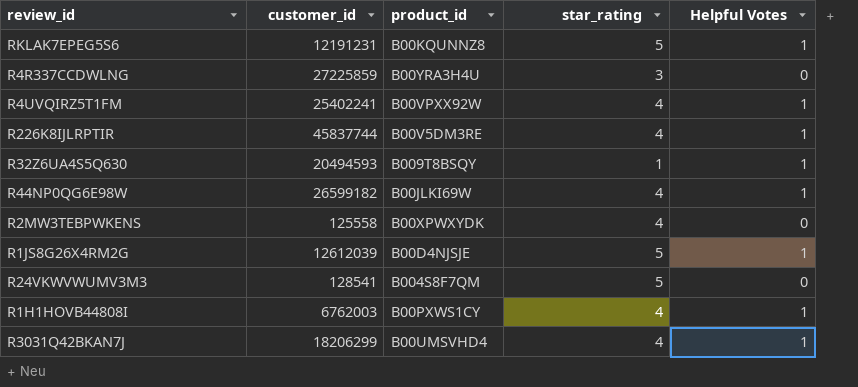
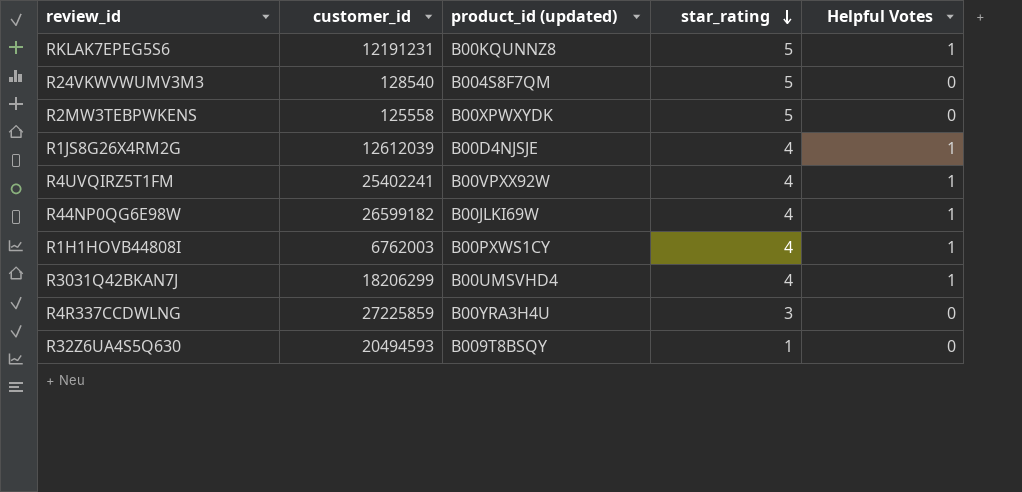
row order: none -> star_rating descending
column name: product_id -> product_id (updated)
row R226K8IJLRPTIR: 45837744 | B00V5DM3RE | 4 | 1 -> none
R24VKWVWUMV3M3 | customer_id: 128541 -> 128540
R2MW3TEBPWKENS | star_rating: 4 -> 5
R1JS8G26X4RM2G | star_rating: 5 -> 4
R32Z6UA4S5Q630 | Helpful Votes: 1 -> 0

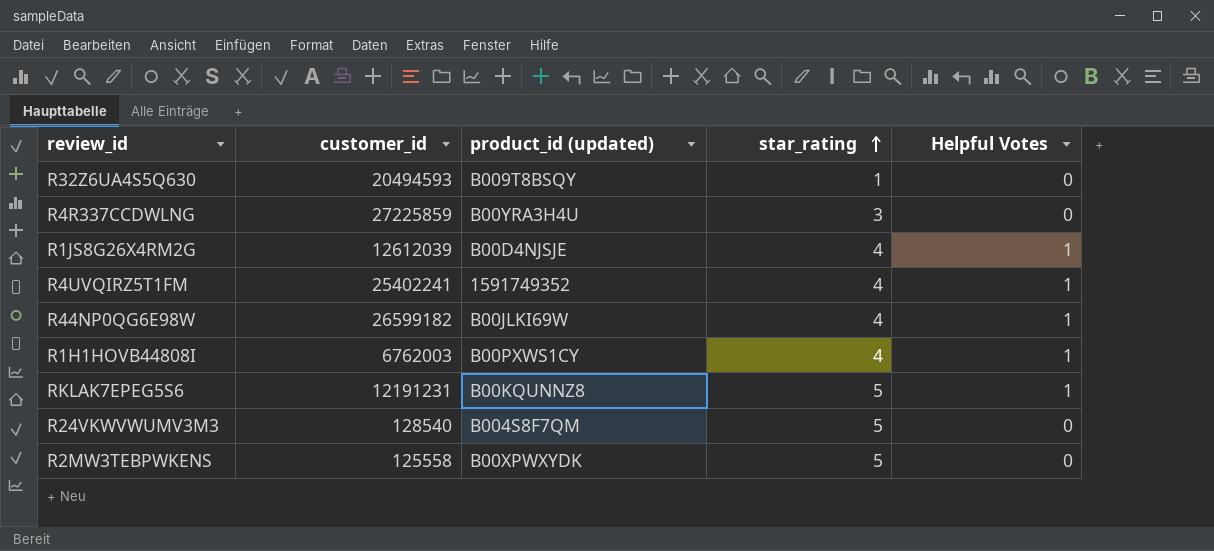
row order: star_rating descending -> star_rating ascending
row R3031Q42BKAN7J: 18206299 | B00UMSVHD4 | 4 | 1 -> none
R4UVQIRZ5T1FM | product_id (updated): B00VPXX92W -> 1591749352

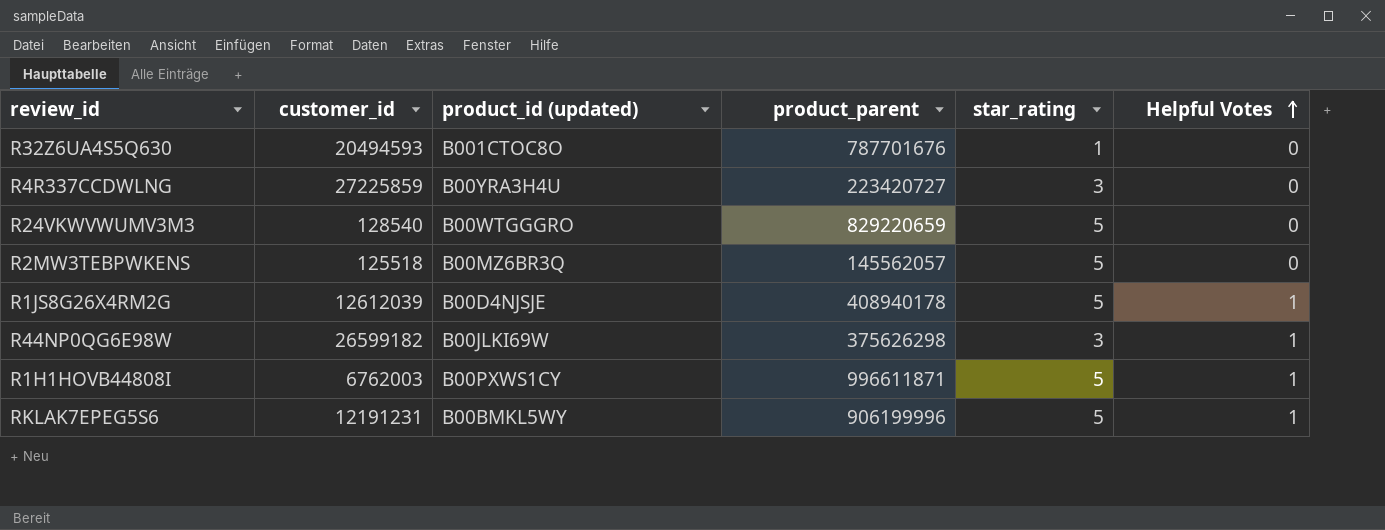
row order: star_rating ascending -> Helpful Votes ascending
column product_parent | position: none -> 4
row R4UVQIRZ5T1FM: 25402241 | 1591749352 | 4 | 1 -> none
R32Z6UA4S5Q630 | product_id (updated): B009T8BSQY -> B001CTOC8O
R24VKWVWUMV3M3 | product_id (updated): B004S8F7QM -> B00WTGGGRO
R2MW3TEBPWKENS | customer_id: 125558 -> 125518
R2MW3TEBPWKENS | product_id (updated): B00XPWXYDK -> B00MZ6BR3Q
R1JS8G26X4RM2G | star_rating: 4 -> 5
R44NP0QG6E98W | star_rating: 4 -> 3
R1H1HOVB44808I | star_rating: 4 -> 5
RKLAK7EPEG5S6 | product_id (updated): B00KQUNNZ8 -> B00BMKL5WY

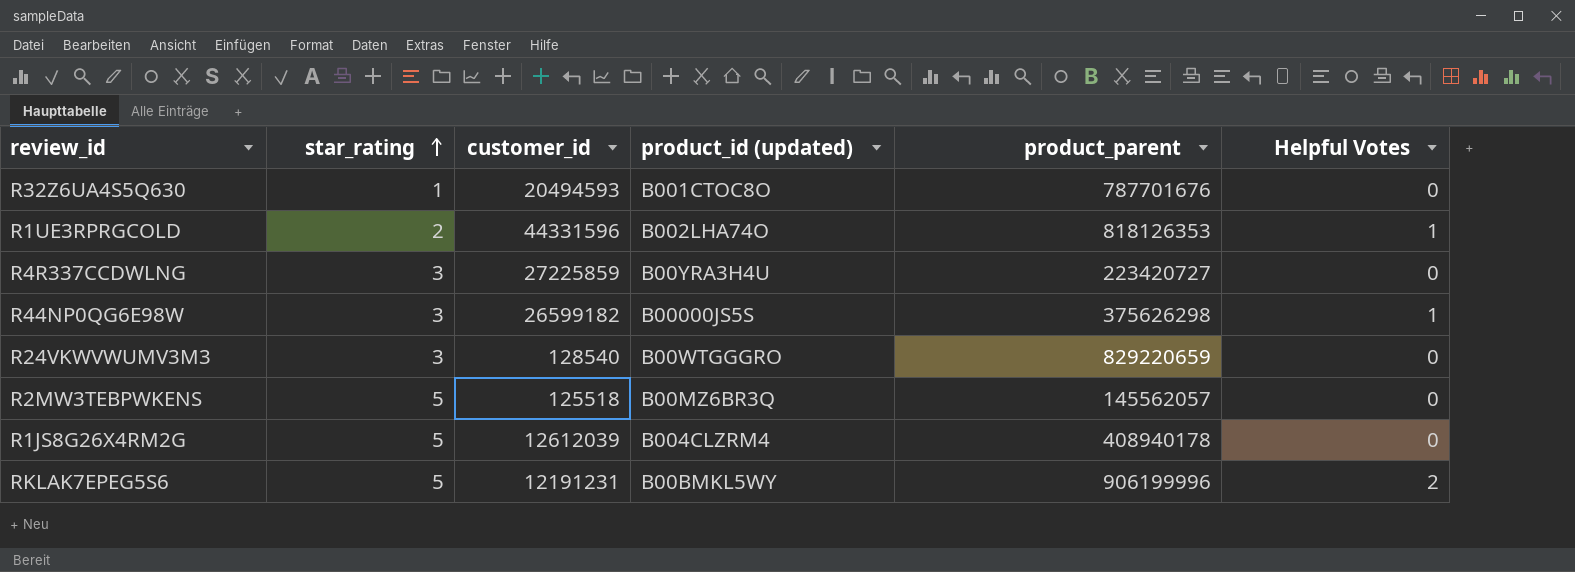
row order: Helpful Votes ascending -> star_rating ascending
column star_rating | position: 5 -> 2
row R1H1HOVB44808I: 6762003 | B00PXWS1CY | 996611871 | 5 | 1 -> none
row R1UE3RPRGCOLD: none -> 2 | 44331596 | B002LHA74O | 818126353 | 1
R44NP0QG6E98W | product_id (updated): B00JLKI69W -> B00000JS5S
R24VKWVWUMV3M3 | star_rating: 5 -> 3
R1JS8G26X4RM2G | product_id (updated): B00D4NJSJE -> B004CLZRM4
R1JS8G26X4RM2G | Helpful Votes: 1 -> 0
RKLAK7EPEG5S6 | Helpful Votes: 1 -> 2

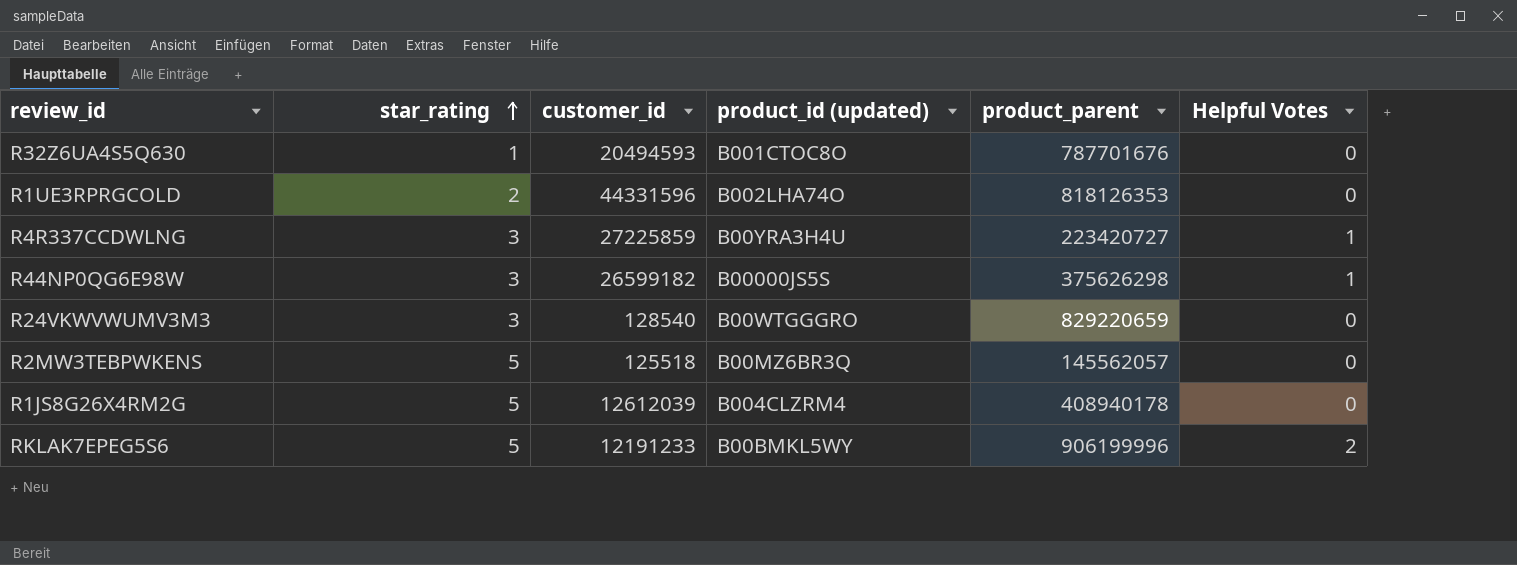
R1UE3RPRGCOLD | Helpful Votes: 1 -> 0
R4R337CCDWLNG | Helpful Votes: 0 -> 1
RKLAK7EPEG5S6 | customer_id: 12191231 -> 12191233

